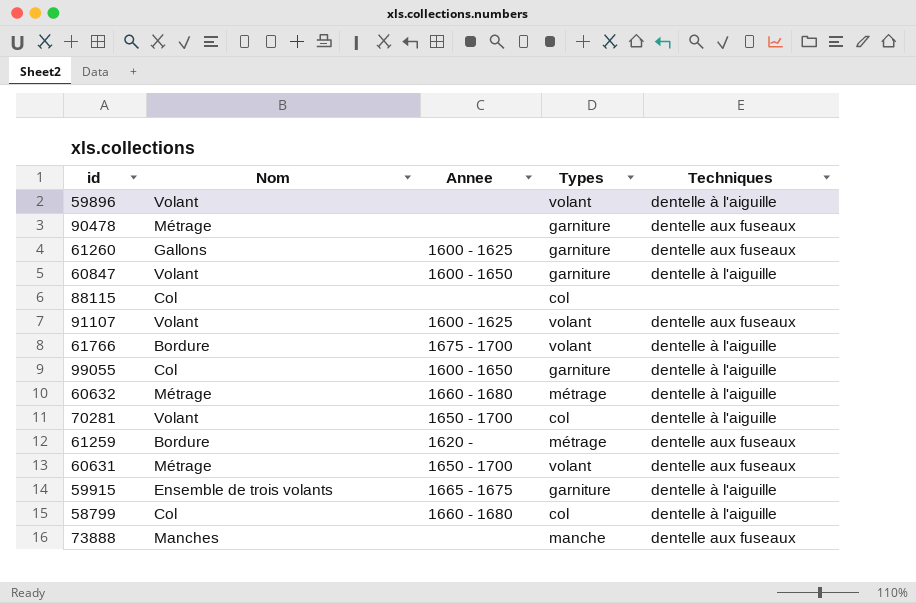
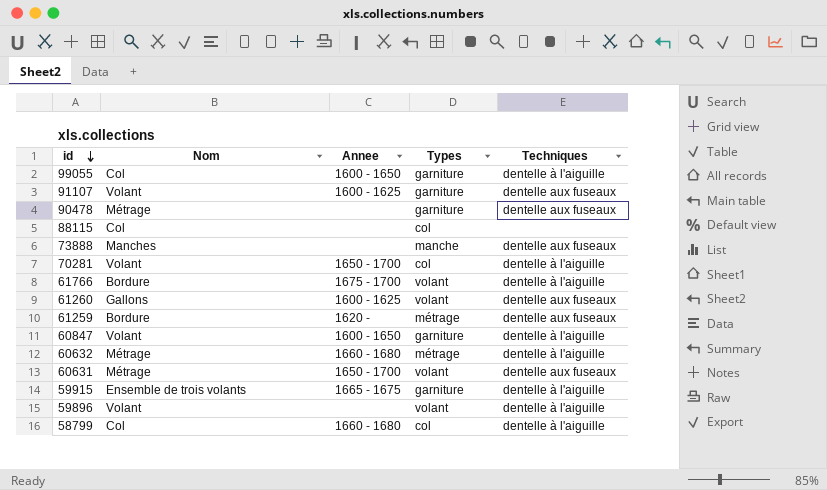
row order: none -> id descending
91107 | Types: volant -> garniture
61260 | Types: garniture -> volant

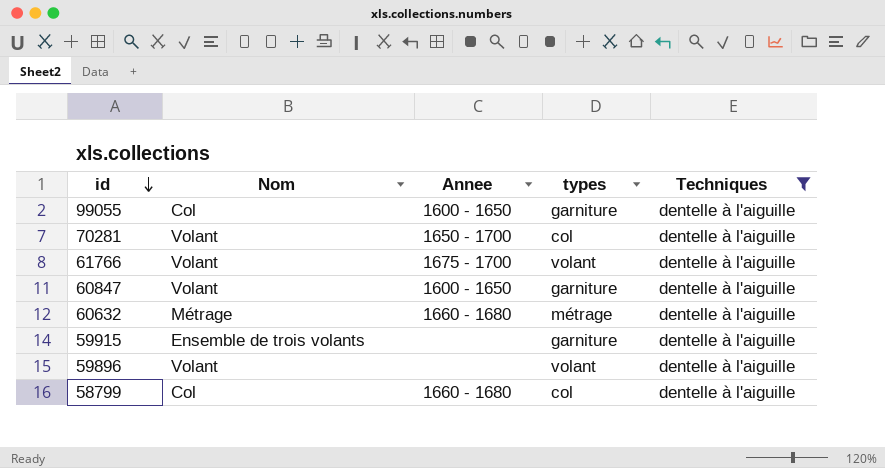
filter: none -> Techniques = dentelle à l'aiguille
column name: Types -> types
61766 | Nom: Bordure -> Volant
59915 | Annee: 1665 - 1675 -> none

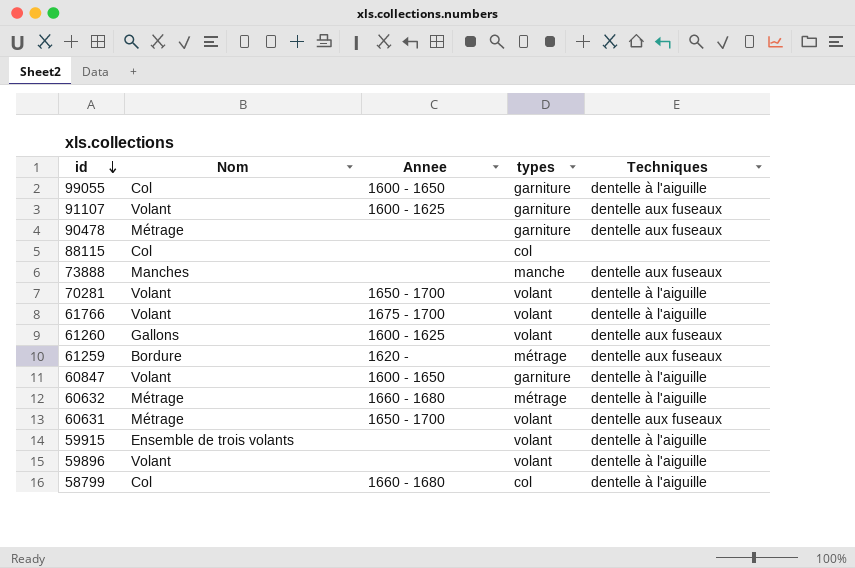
filter: Techniques = dentelle à l'aiguille -> none
70281 | types: col -> volant
59915 | types: garniture -> volant

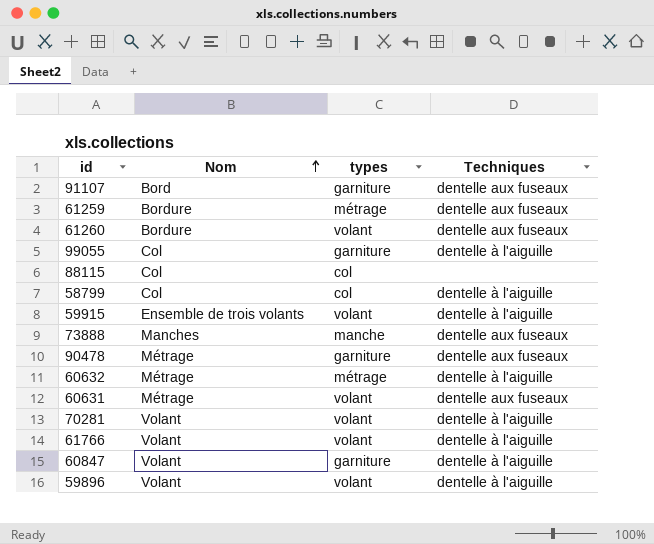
row order: id descending -> Nom ascending
column Annee | position: 3 -> none
91107 | Nom: Volant -> Bord
61260 | Nom: Gallons -> Bordure

